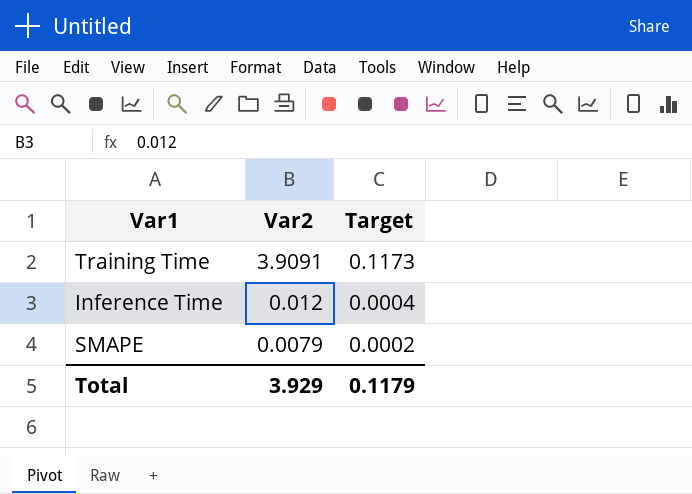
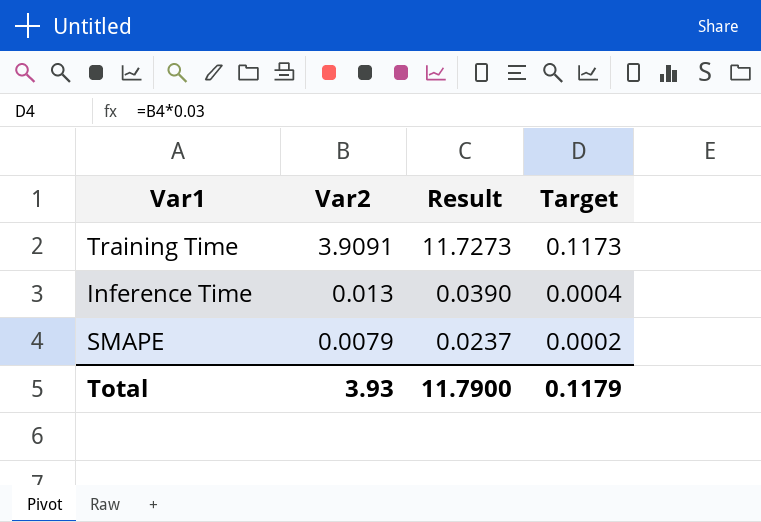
column Result | formula: none -> [Var2] * 3
Inference Time | Var2: 0.012 -> 0.013
Total | Var2: 3.929 -> 3.93

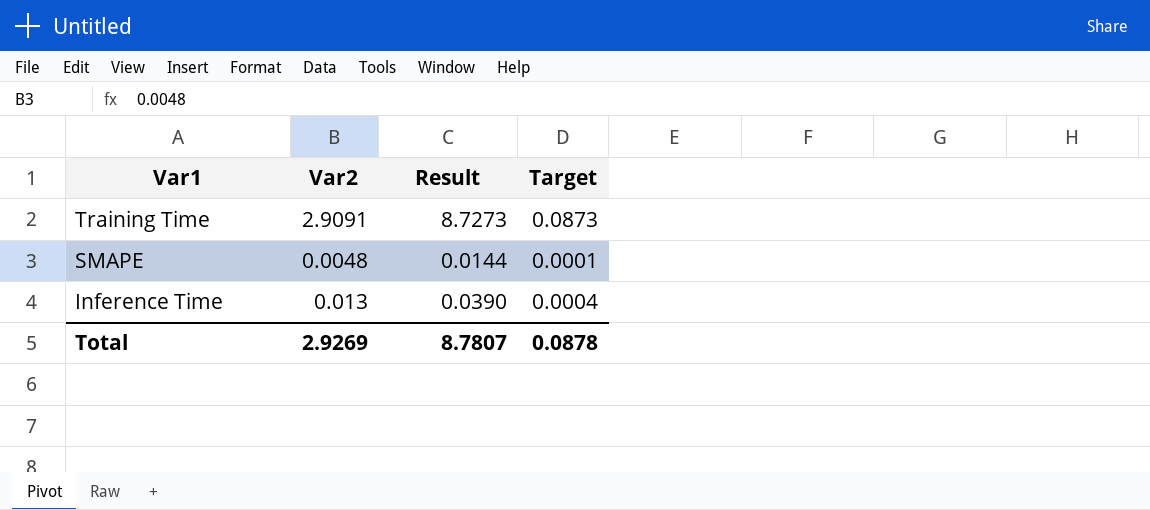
row order: Var2 descending -> Var1 descending
Training Time | Var2: 3.9091 -> 2.9091
Training Time | Result: 11.7273 -> 8.7273
Training Time | Target: 0.1173 -> 0.0873
SMAPE | Var2: 0.0079 -> 0.0048
SMAPE | Result: 0.0237 -> 0.0144
SMAPE | Target: 0.0002 -> 0.0001
Total | Var2: 3.93 -> 2.9269
Total | Result: 11.7900 -> 8.7807
Total | Target: 0.1179 -> 0.0878

